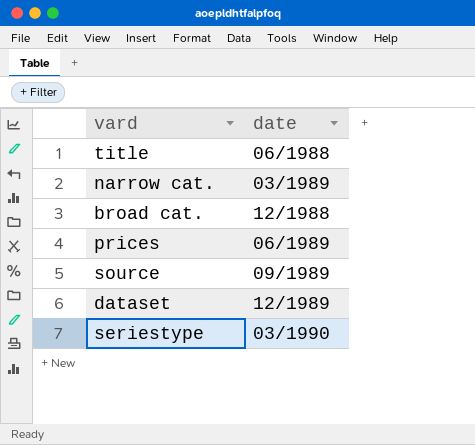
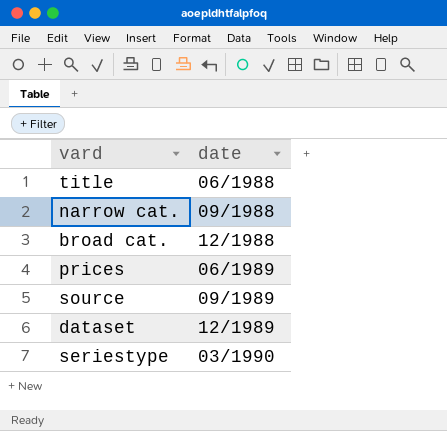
narrow cat. | date: 03/1989 -> 09/1988

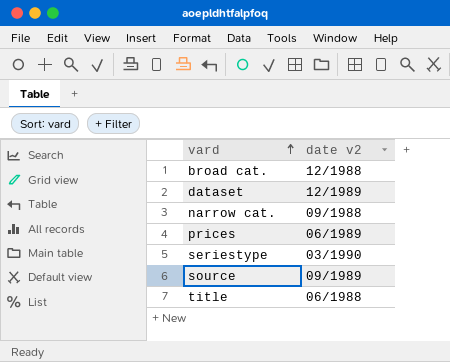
row order: none -> vard ascending
column name: date -> date v2

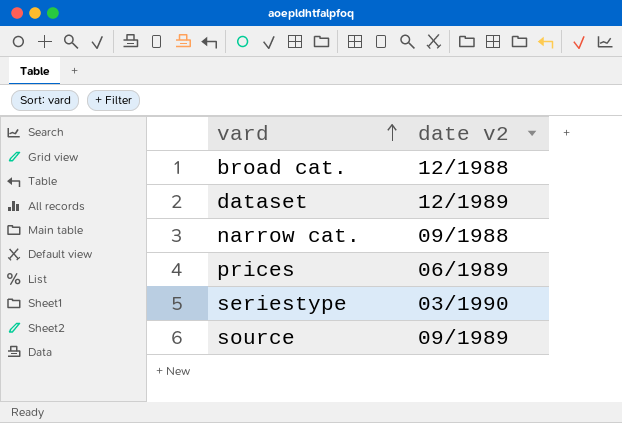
row title: 06/1988 -> none

